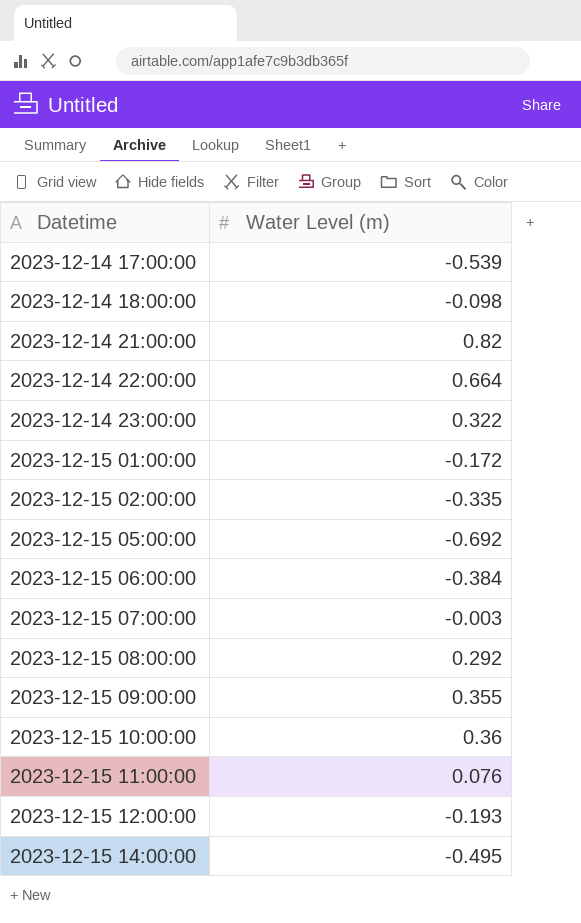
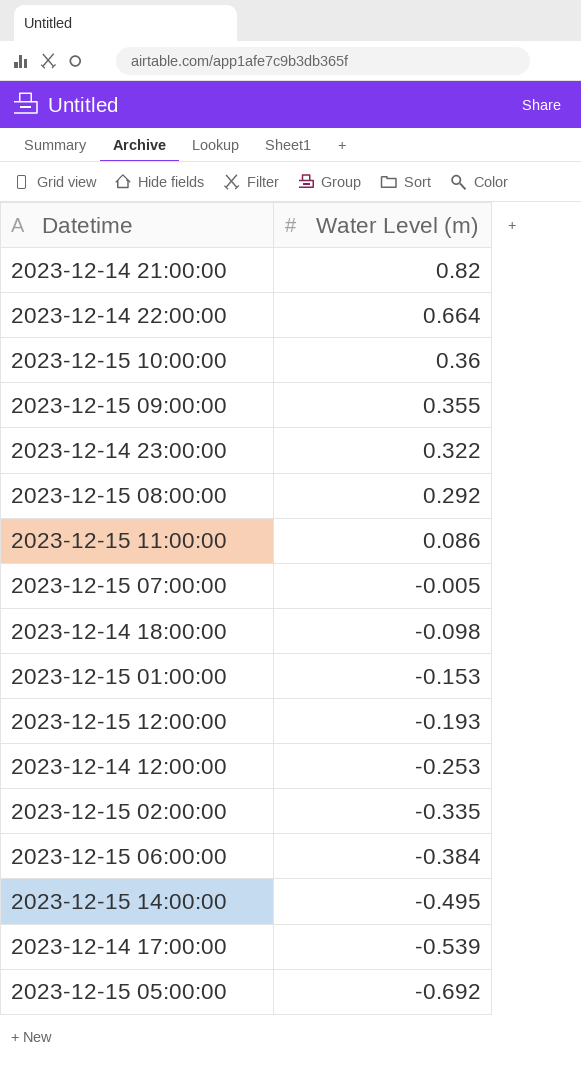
row order: Datetime ascending -> Water Level (m) descending
2023-12-15 11:00:00 | Water Level (m): 0.076 -> 0.086
2023-12-15 07:00:00 | Water Level (m): -0.003 -> -0.005
2023-12-15 01:00:00 | Water Level (m): -0.172 -> -0.153
row 2023-12-14 12:00:00: none -> -0.253

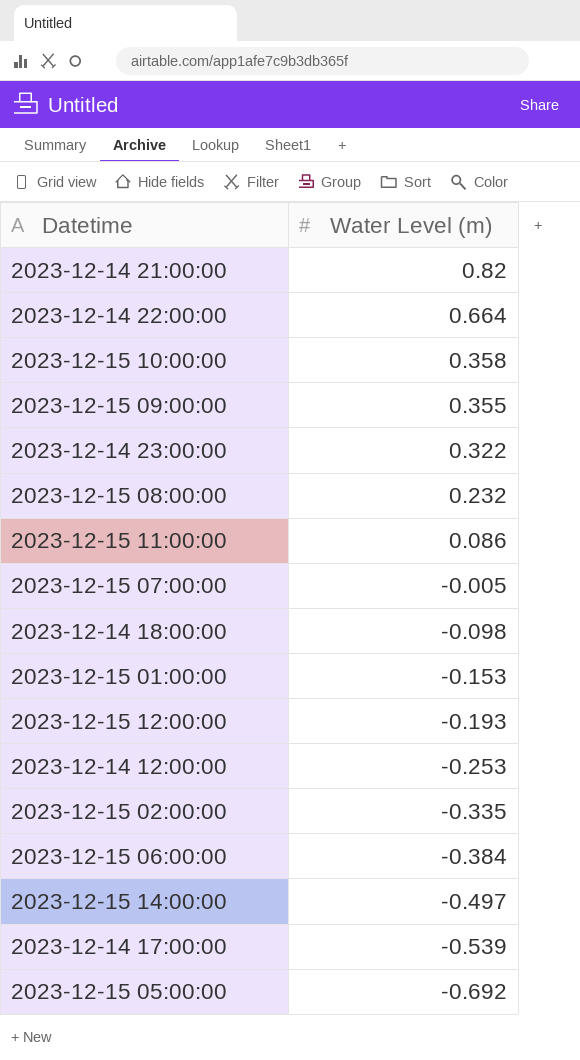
2023-12-15 10:00:00 | Water Level (m): 0.36 -> 0.358
2023-12-15 08:00:00 | Water Level (m): 0.292 -> 0.232
2023-12-15 14:00:00 | Water Level (m): -0.495 -> -0.497

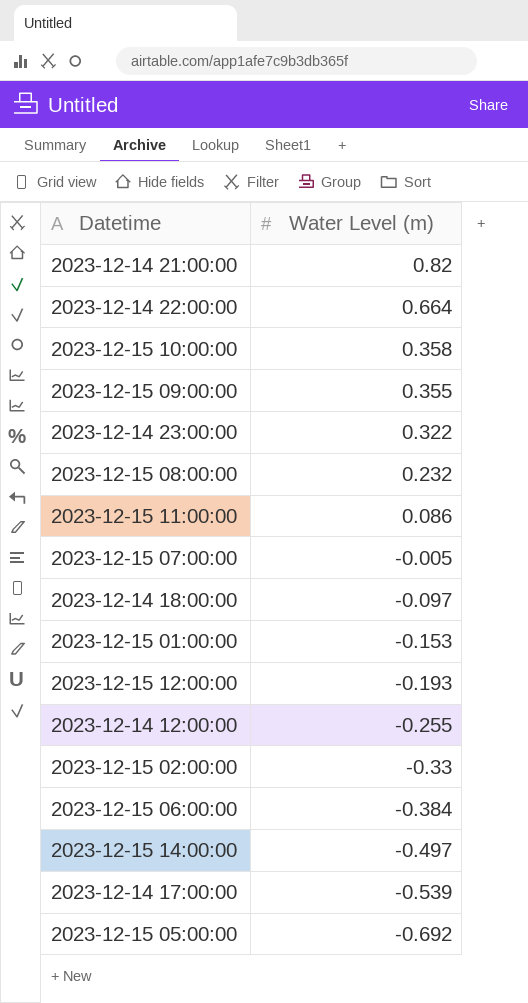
2023-12-14 18:00:00 | Water Level (m): -0.098 -> -0.097
2023-12-14 12:00:00 | Water Level (m): -0.253 -> -0.255
2023-12-15 02:00:00 | Water Level (m): -0.335 -> -0.33

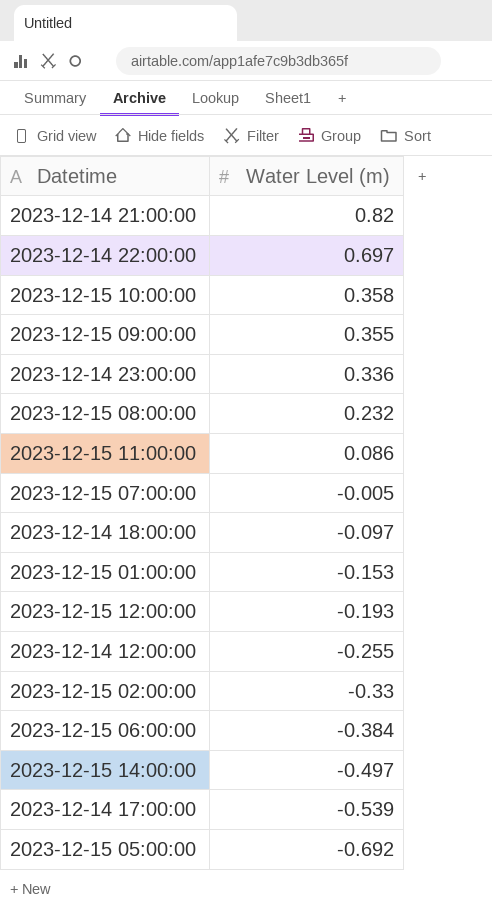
2023-12-14 22:00:00 | Water Level (m): 0.664 -> 0.697
2023-12-14 23:00:00 | Water Level (m): 0.322 -> 0.336

